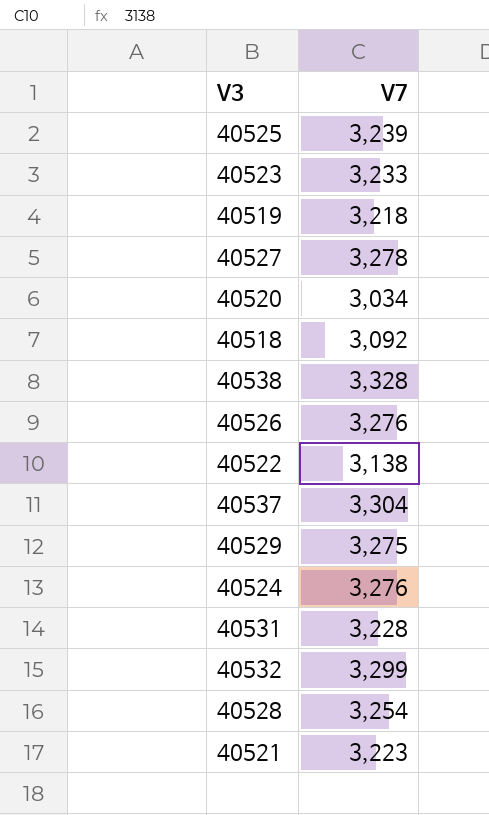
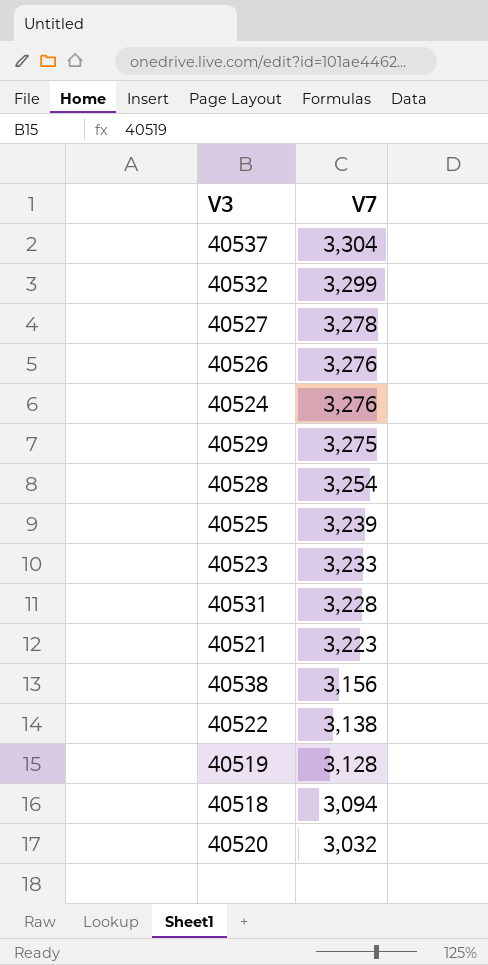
row order: none -> V7 descending
40538 | V7: 3,328 -> 3,156
40519 | V7: 3,218 -> 3,128
40518 | V7: 3,092 -> 3,094
40520 | V7: 3,034 -> 3,032

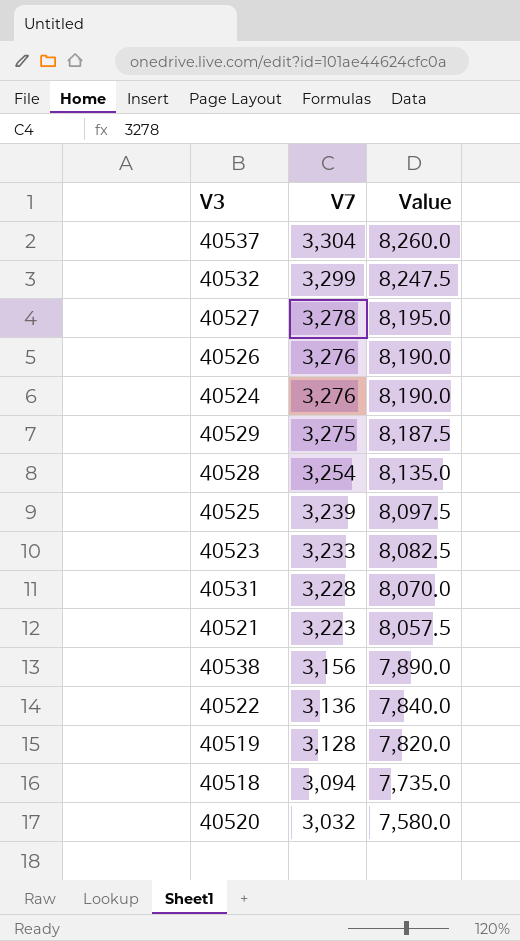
column Value | formula: none -> [V7] * 2.5
40522 | V7: 3,138 -> 3,136

